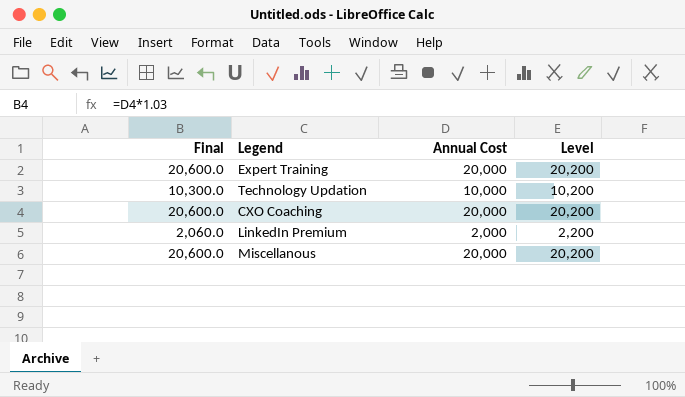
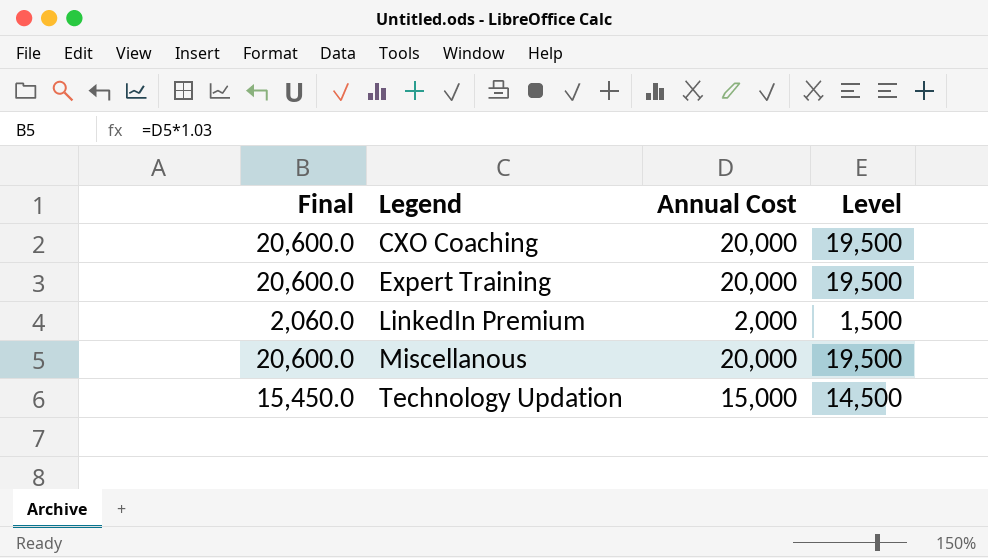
row order: none -> Legend ascending
column Level | formula: [Annual Cost] + 200 -> [Annual Cost] - 500
Technology Updation | Final: 10,300.0 -> 15,450.0
Technology Updation | Annual Cost: 10,000 -> 15,000

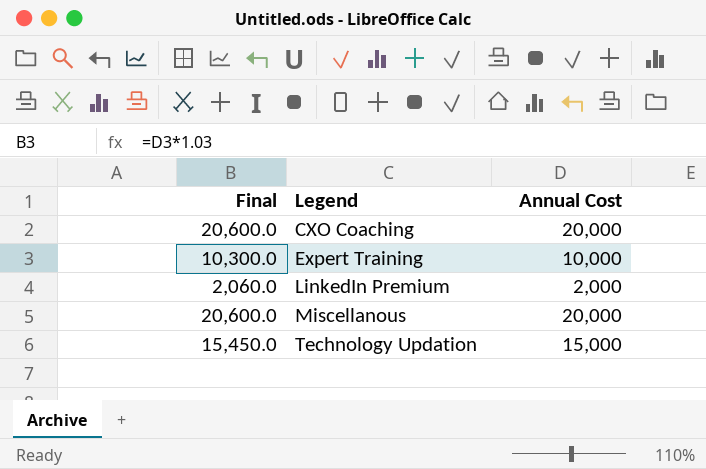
column Level | formula: [Annual Cost] - 500 -> none
Expert Training | Final: 20,600.0 -> 10,300.0
Expert Training | Annual Cost: 20,000 -> 10,000

